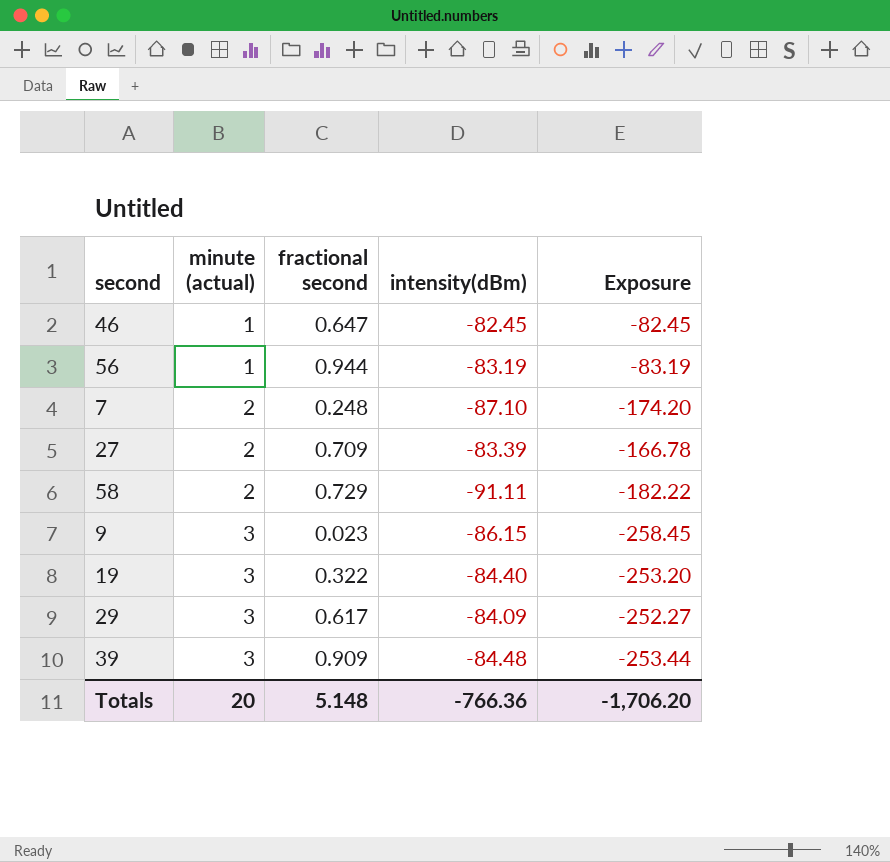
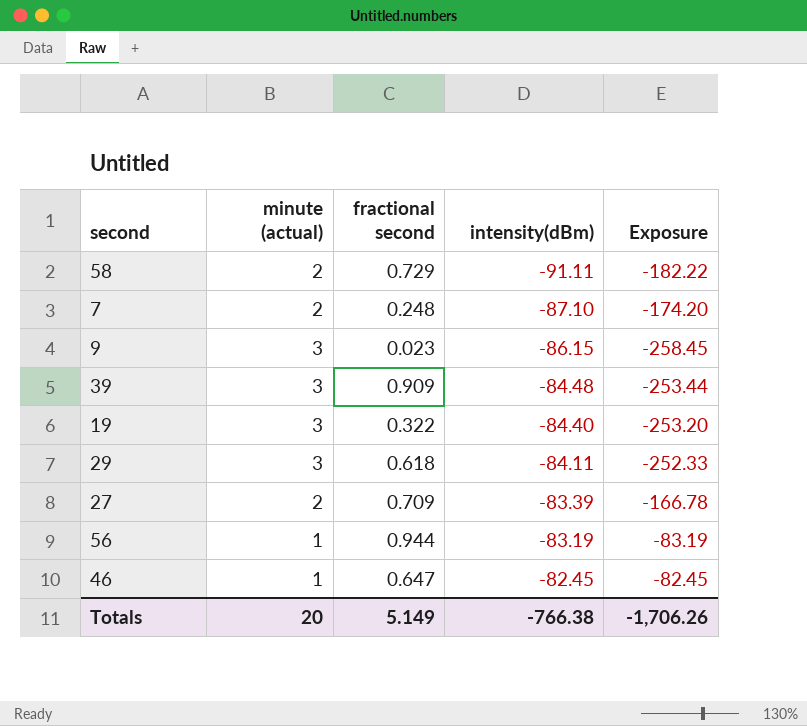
row order: minute (actual) ascending -> intensity(dBm) ascending
29 | fractional second: 0.617 -> 0.618
29 | intensity(dBm): -84.09 -> -84.11
29 | Exposure: -252.27 -> -252.33
Totals | fractional second: 5.148 -> 5.149
Totals | intensity(dBm): -766.36 -> -766.38
Totals | Exposure: -1,706.20 -> -1,706.26

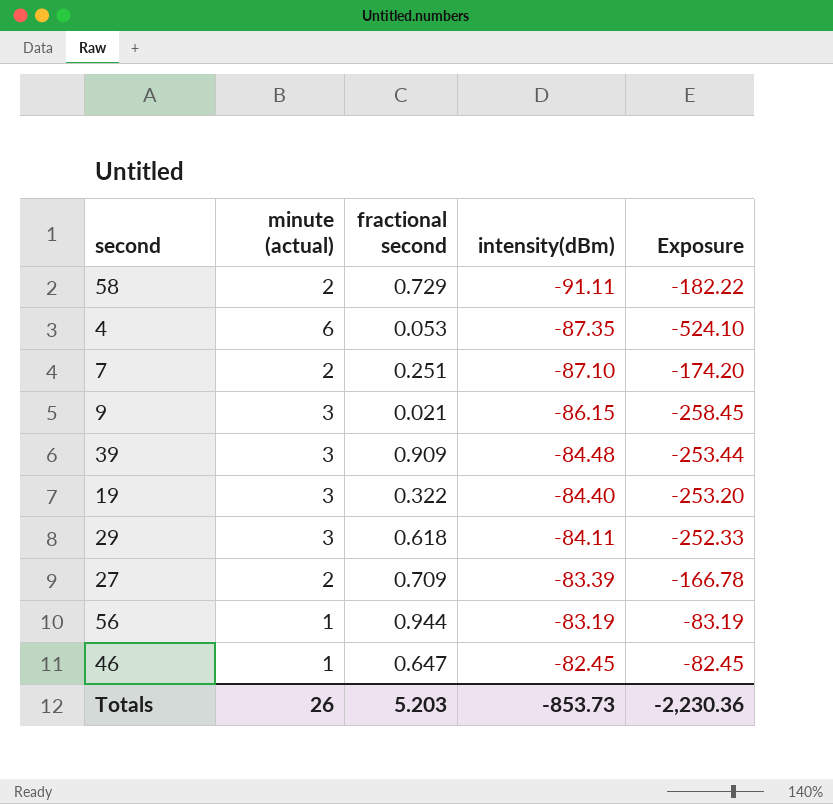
row 4: none -> 6 | 0.053 | -87.35 | -524.10
7 | fractional second: 0.248 -> 0.251
9 | fractional second: 0.023 -> 0.021
Totals | minute (actual): 20 -> 26
Totals | fractional second: 5.149 -> 5.203
Totals | intensity(dBm): -766.38 -> -853.73
Totals | Exposure: -1,706.26 -> -2,230.36

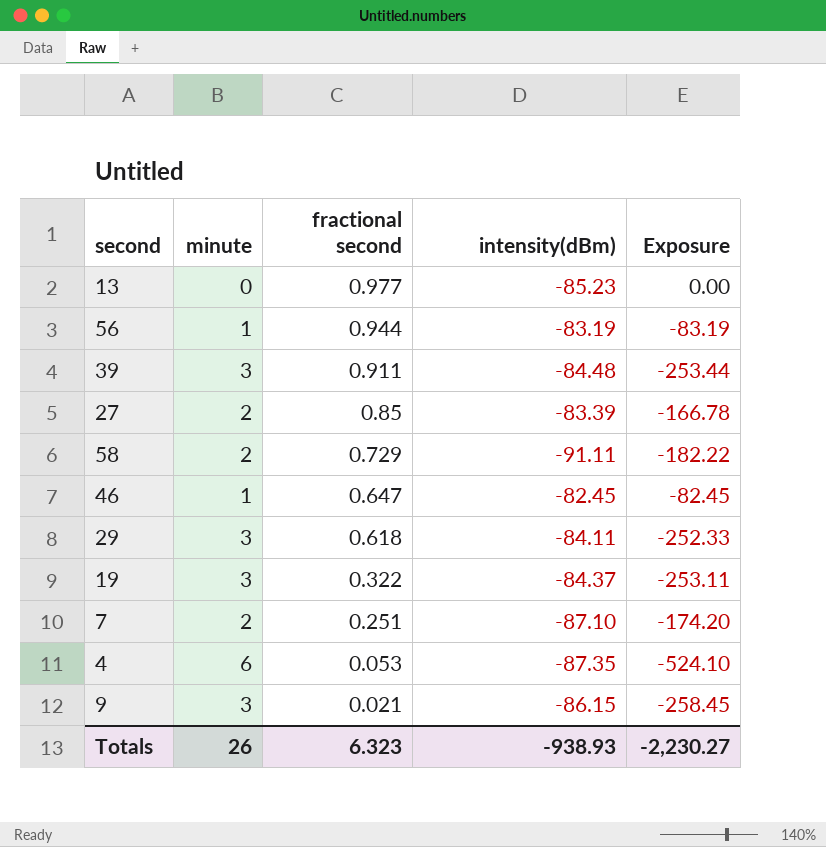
row order: intensity(dBm) ascending -> fractional second descending
column name: minute (actual) -> minute
row 13: none -> 0 | 0.977 | -85.23 | 0.00
39 | fractional second: 0.909 -> 0.911
27 | fractional second: 0.709 -> 0.85
19 | intensity(dBm): -84.40 -> -84.37
19 | Exposure: -253.20 -> -253.11
Totals | fractional second: 5.203 -> 6.323
Totals | intensity(dBm): -853.73 -> -938.93
Totals | Exposure: -2,230.36 -> -2,230.27

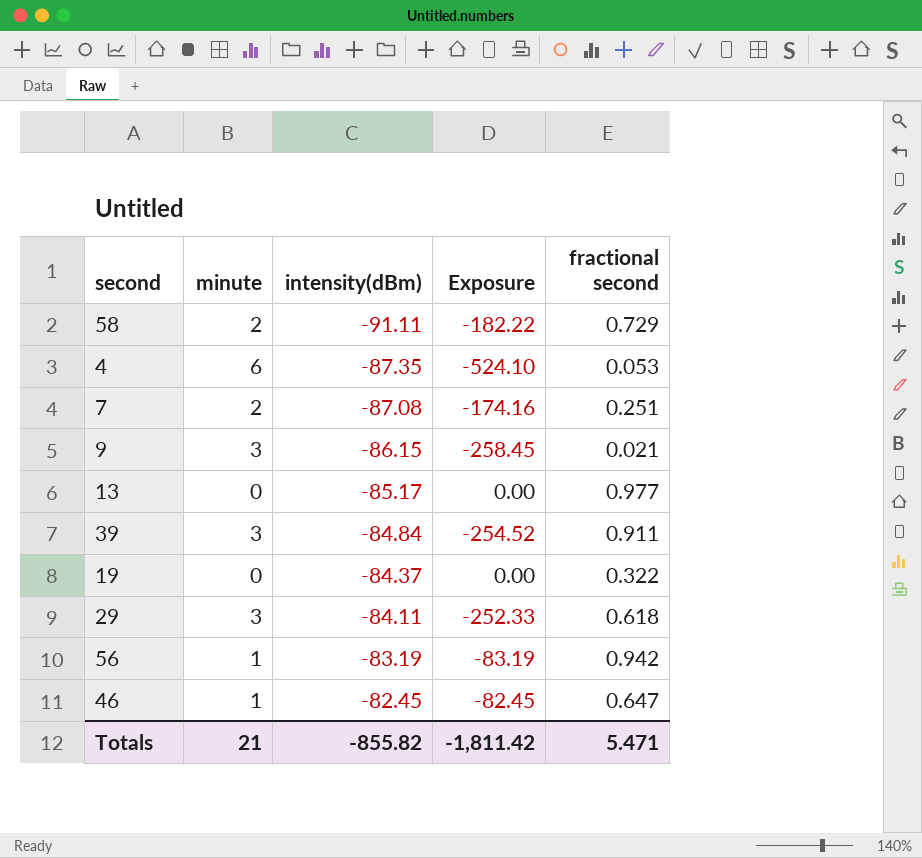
row order: fractional second descending -> intensity(dBm) ascending
column fractional second | position: 3 -> 5
row 27: 2 | 0.85 | -83.39 | -166.78 -> none
7 | intensity(dBm): -87.10 -> -87.08
7 | Exposure: -174.20 -> -174.16
13 | intensity(dBm): -85.23 -> -85.17
39 | intensity(dBm): -84.48 -> -84.84
39 | Exposure: -253.44 -> -254.52
19 | minute: 3 -> 0
19 | Exposure: -253.11 -> 0.00
56 | fractional second: 0.944 -> 0.942
Totals | minute: 26 -> 21
Totals | intensity(dBm): -938.93 -> -855.82
Totals | Exposure: -2,230.27 -> -1,811.42
Totals | fractional second: 6.323 -> 5.471

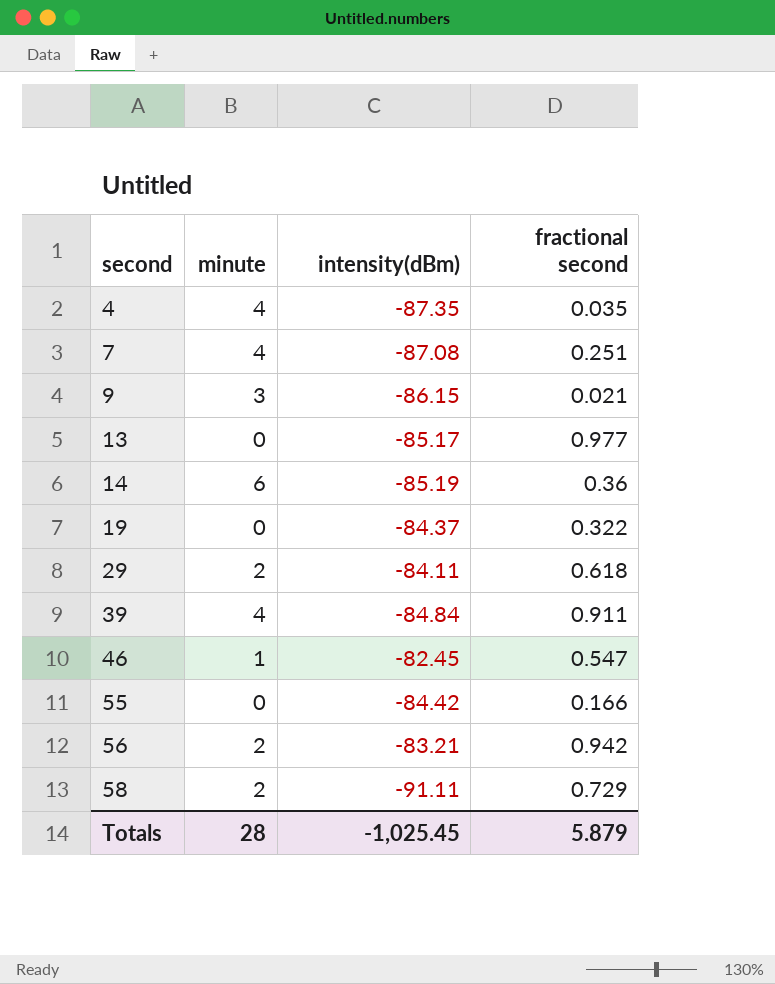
row order: intensity(dBm) ascending -> second ascending
column Exposure | formula: [minute] * [intensity(dBm)] -> none
4 | minute: 6 -> 4
4 | fractional second: 0.053 -> 0.035
7 | minute: 2 -> 4
row 14: none -> 6 | -85.19 | 0.36
29 | minute: 3 -> 2
39 | minute: 3 -> 4
46 | fractional second: 0.647 -> 0.547
row 55: none -> 0 | -84.42 | 0.166
56 | minute: 1 -> 2
56 | intensity(dBm): -83.19 -> -83.21
Totals | minute: 21 -> 28
Totals | intensity(dBm): -855.82 -> -1,025.45
Totals | fractional second: 5.471 -> 5.879

